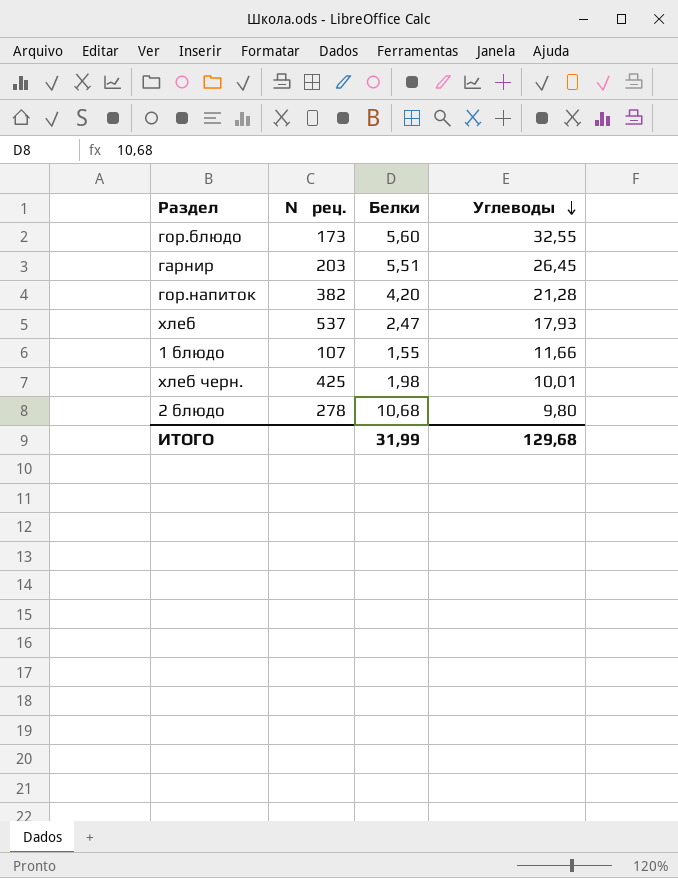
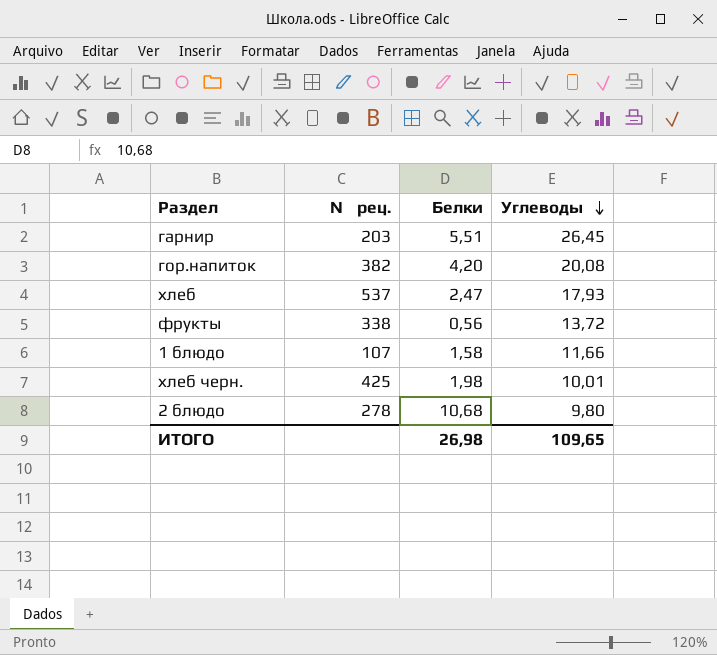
row гор.блюдо: 173 | 5,60 | 32,55 -> none
гор.напиток | Углеводы: 21,28 -> 20,08
row фрукты: none -> 338 | 0,56 | 13,72
1 блюдо | Белки: 1,55 -> 1,58
ИТОГО | Белки: 31,99 -> 26,98
ИТОГО | Углеводы: 129,68 -> 109,65

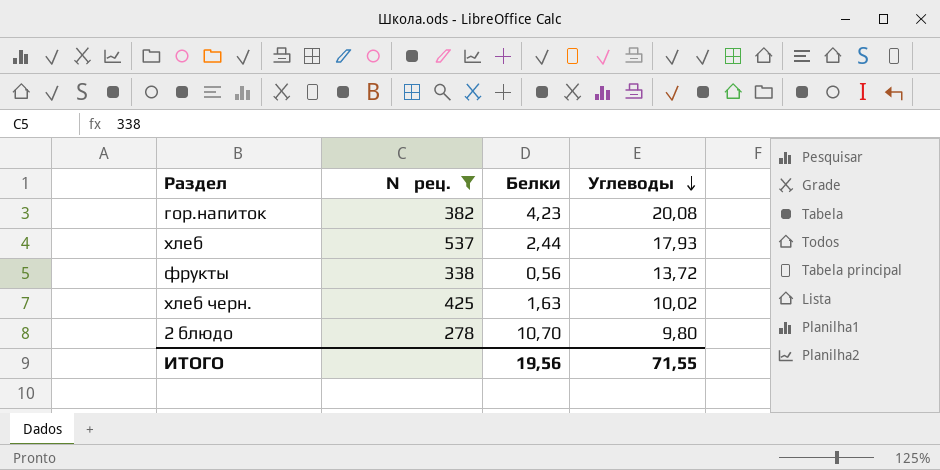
filter: none -> № рец. >= 278
гор.напиток | Белки: 4,20 -> 4,23
хлеб | Белки: 2,47 -> 2,44
хлеб черн. | Белки: 1,98 -> 1,63
хлеб черн. | Углеводы: 10,01 -> 10,02
2 блюдо | Белки: 10,68 -> 10,70
ИТОГО | Белки: 26,98 -> 19,56
ИТОГО | Углеводы: 109,65 -> 71,55

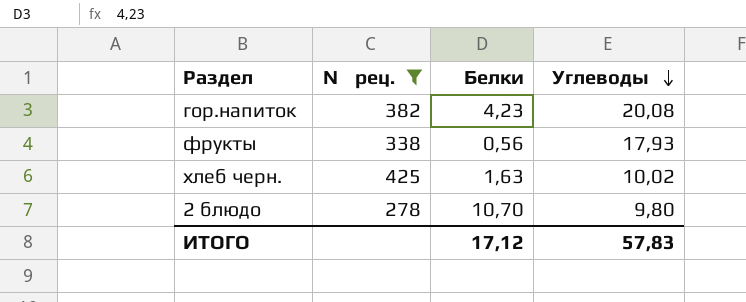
row хлеб: 537 | 2,44 | 17,93 -> none
фрукты | Углеводы: 13,72 -> 17,93
ИТОГО | Белки: 19,56 -> 17,12
ИТОГО | Углеводы: 71,55 -> 57,83

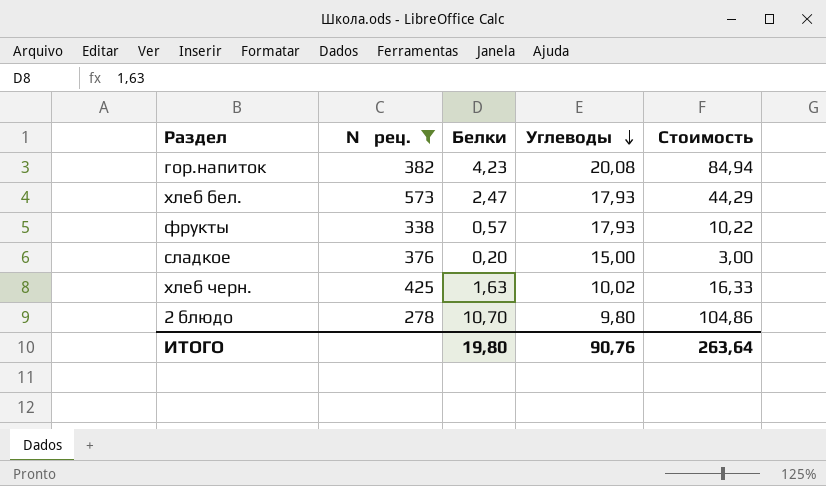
column Стоимость | formula: none -> [Белки] * [Углеводы]
row хлеб бел.: none -> 573 | 2,47 | 17,93 | 44,29
фрукты | Белки: 0,56 -> 0,57
row сладкое: none -> 376 | 0,20 | 15,00 | 3,00
ИТОГО | Белки: 17,12 -> 19,80
ИТОГО | Углеводы: 57,83 -> 90,76

